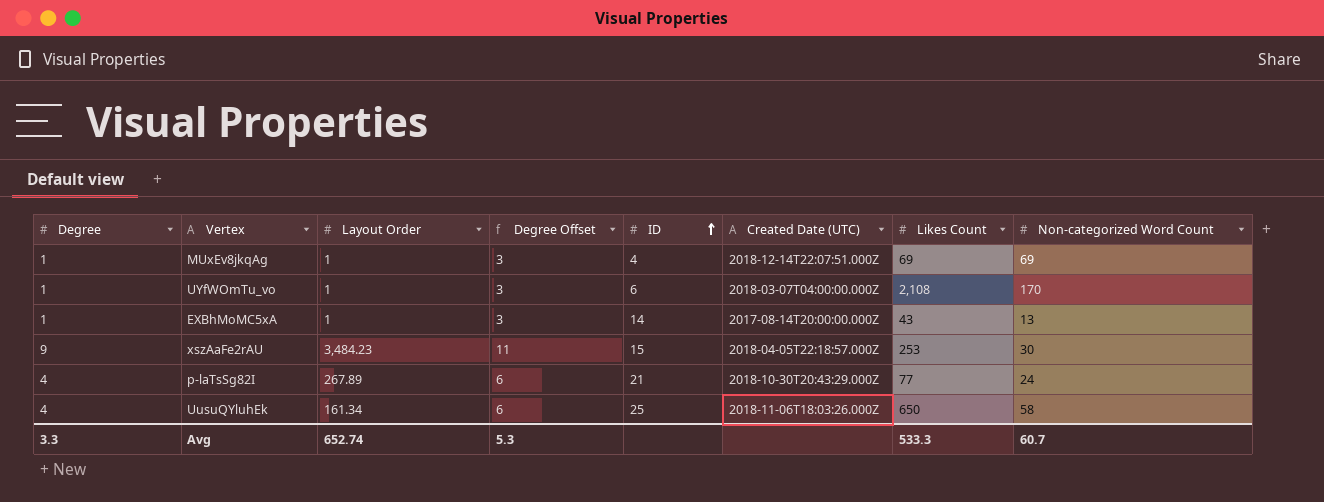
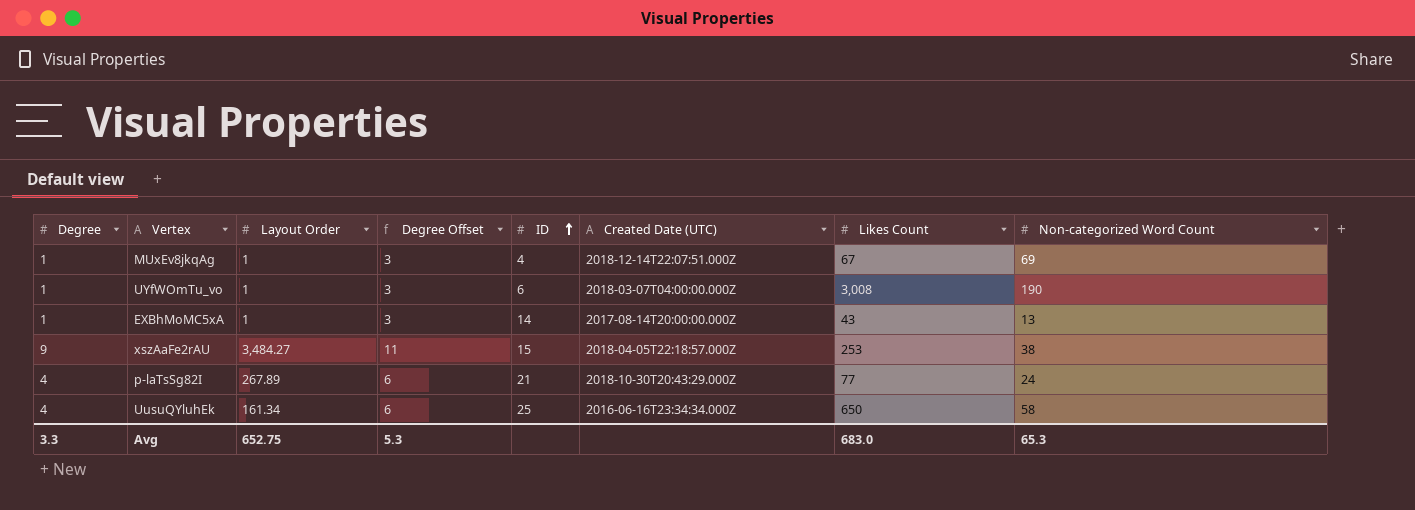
MUxEv8jkqAg | Likes Count: 69 -> 67
UYfWOmTu_vo | Likes Count: 2,108 -> 3,008
UYfWOmTu_vo | Non-categorized Word Count: 170 -> 190
xszAaFe2rAU | Layout Order: 3,484.23 -> 3,484.27
xszAaFe2rAU | Non-categorized Word Count: 30 -> 38
UusuQYluhEk | Created Date (UTC): 2018-11-06T18:03:26.000Z -> 2016-06-16T23:34:34.000Z
Avg | Layout Order: 652.74 -> 652.75
Avg | Likes Count: 533.3 -> 683.0
Avg | Non-categorized Word Count: 60.7 -> 65.3

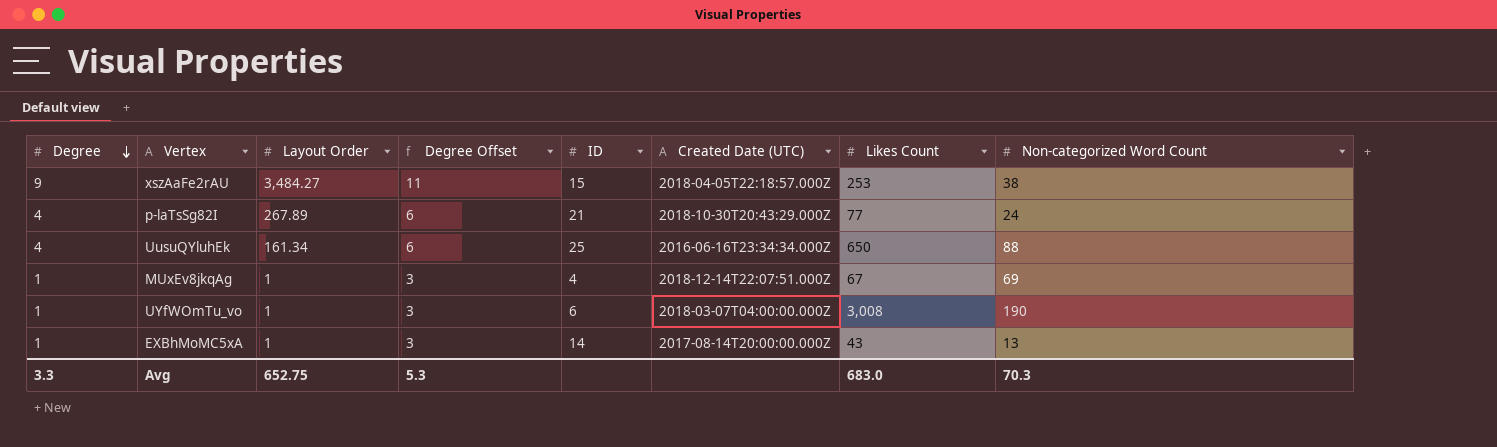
row order: ID ascending -> Degree descending
UusuQYluhEk | Non-categorized Word Count: 58 -> 88
Avg | Non-categorized Word Count: 65.3 -> 70.3

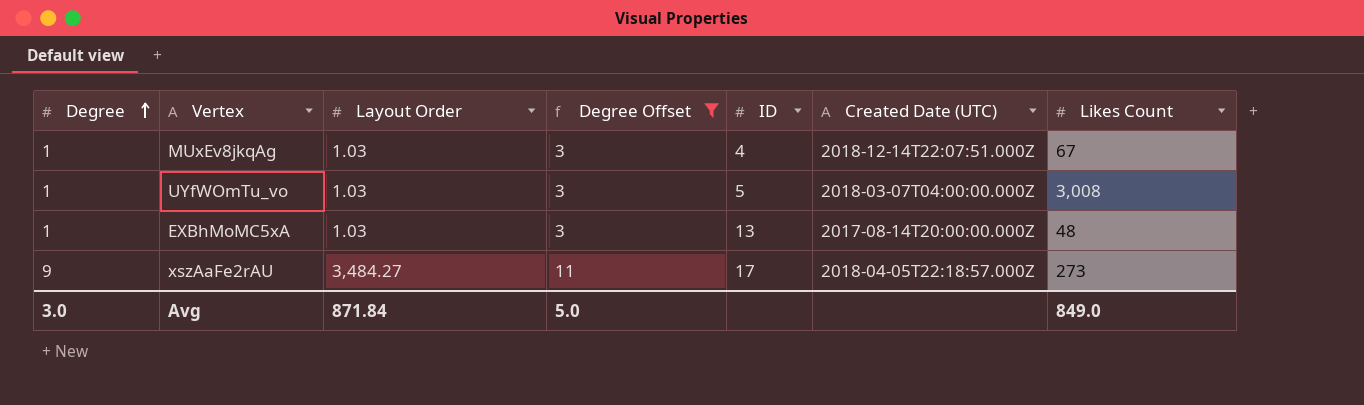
filter: none -> Degree Offset != 6
row order: Degree descending -> Degree ascending
column Non-categorized Word Count | position: 8 -> none
MUxEv8jkqAg | Layout Order: 1 -> 1.03
UYfWOmTu_vo | Layout Order: 1 -> 1.03
UYfWOmTu_vo | ID: 6 -> 5
EXBhMoMC5xA | Layout Order: 1 -> 1.03
EXBhMoMC5xA | ID: 14 -> 13
EXBhMoMC5xA | Likes Count: 43 -> 48
xszAaFe2rAU | ID: 15 -> 17
xszAaFe2rAU | Likes Count: 253 -> 273
Avg | Degree: 3.3 -> 3.0
Avg | Layout Order: 652.75 -> 871.84
Avg | Degree Offset: 5.3 -> 5.0
Avg | Likes Count: 683.0 -> 849.0

